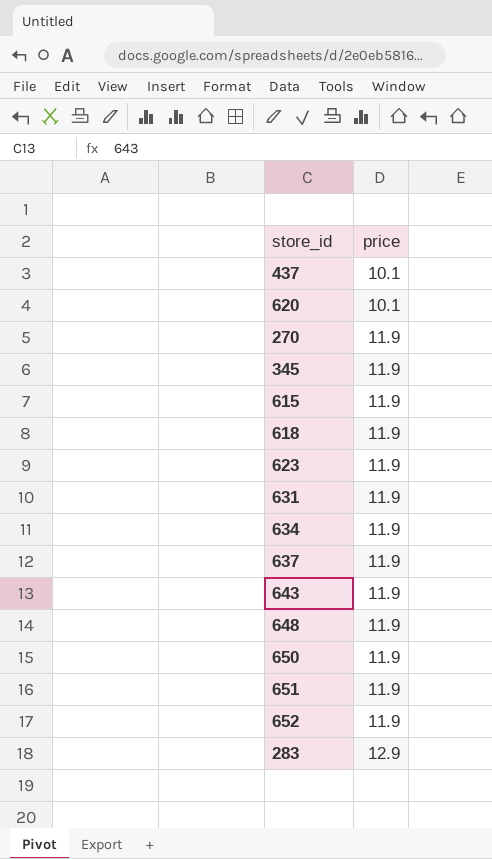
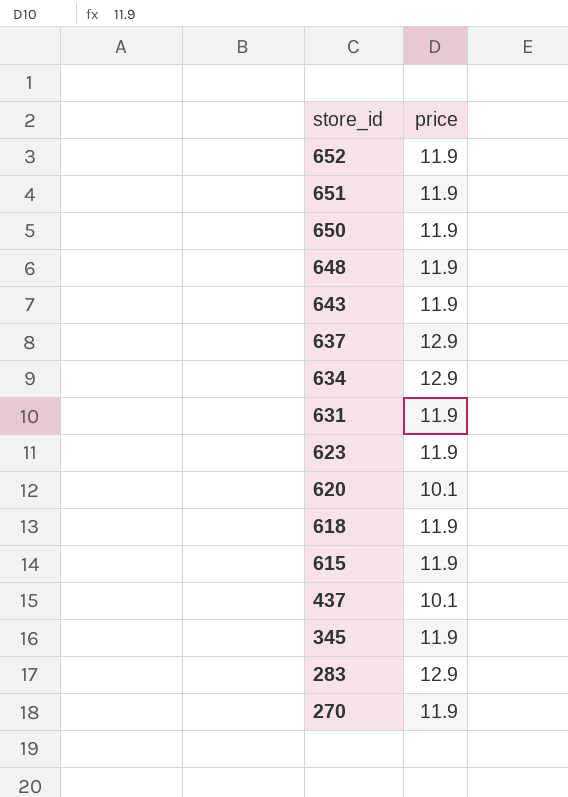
row order: price ascending -> store_id descending
637 | price: 11.9 -> 12.9
634 | price: 11.9 -> 12.9

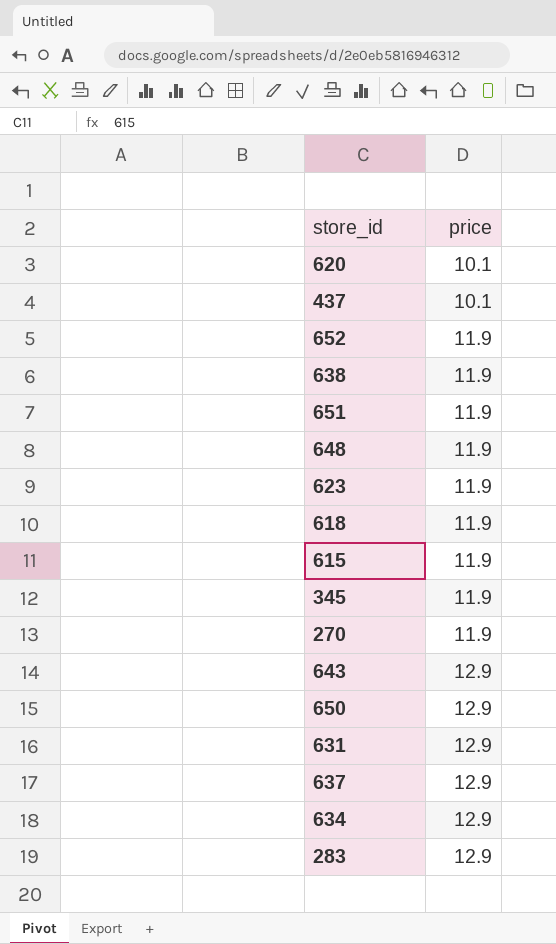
row order: store_id descending -> price ascending
row 638: none -> 11.9
643 | price: 11.9 -> 12.9
650 | price: 11.9 -> 12.9
631 | price: 11.9 -> 12.9

